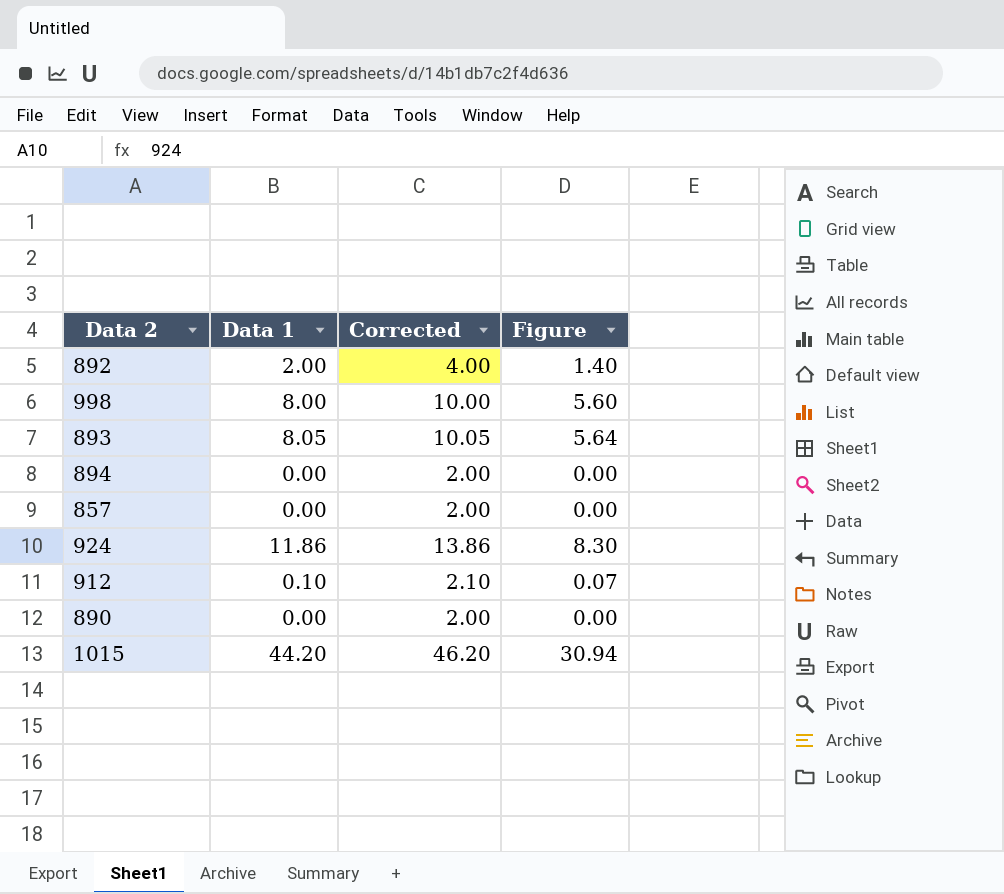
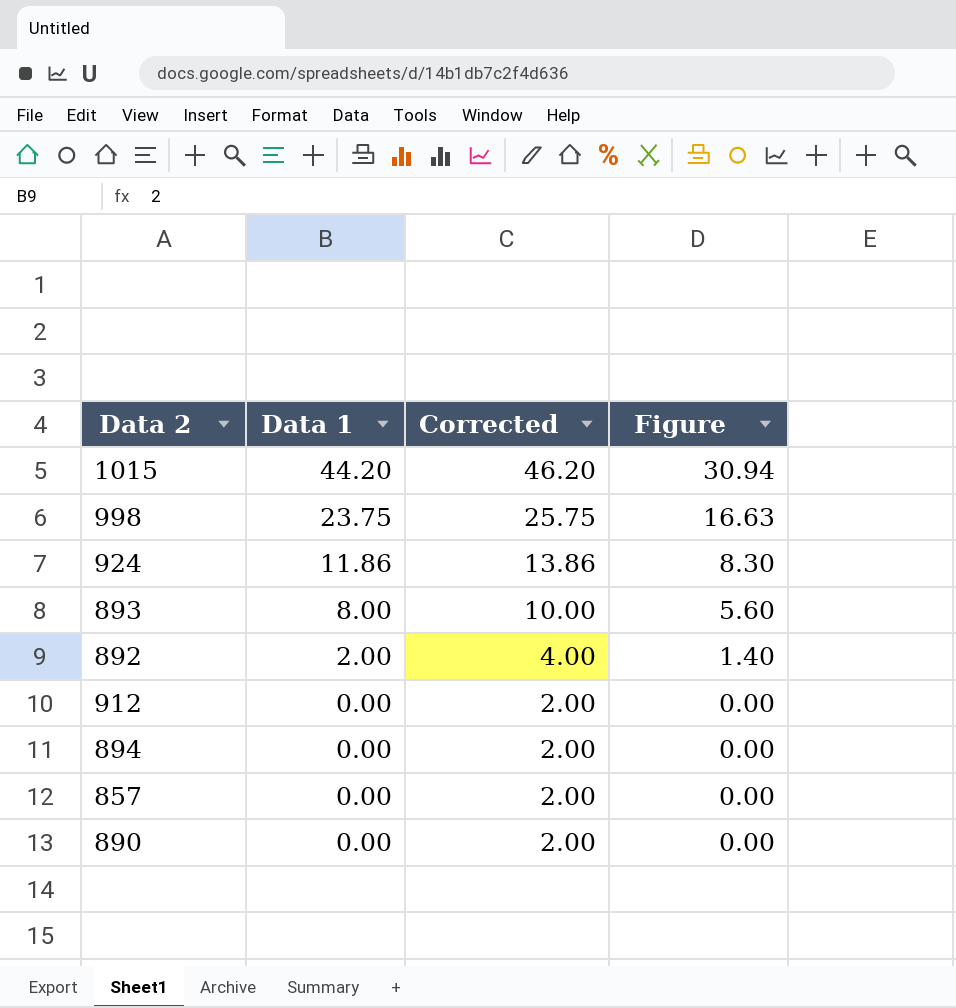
row order: none -> Data 1 descending
998 | Data 1: 8.00 -> 23.75
998 | Corrected: 10.00 -> 25.75
998 | Figure: 5.60 -> 16.63
893 | Data 1: 8.05 -> 8.00
893 | Corrected: 10.05 -> 10.00
893 | Figure: 5.64 -> 5.60
912 | Data 1: 0.10 -> 0.00
912 | Corrected: 2.10 -> 2.00
912 | Figure: 0.07 -> 0.00

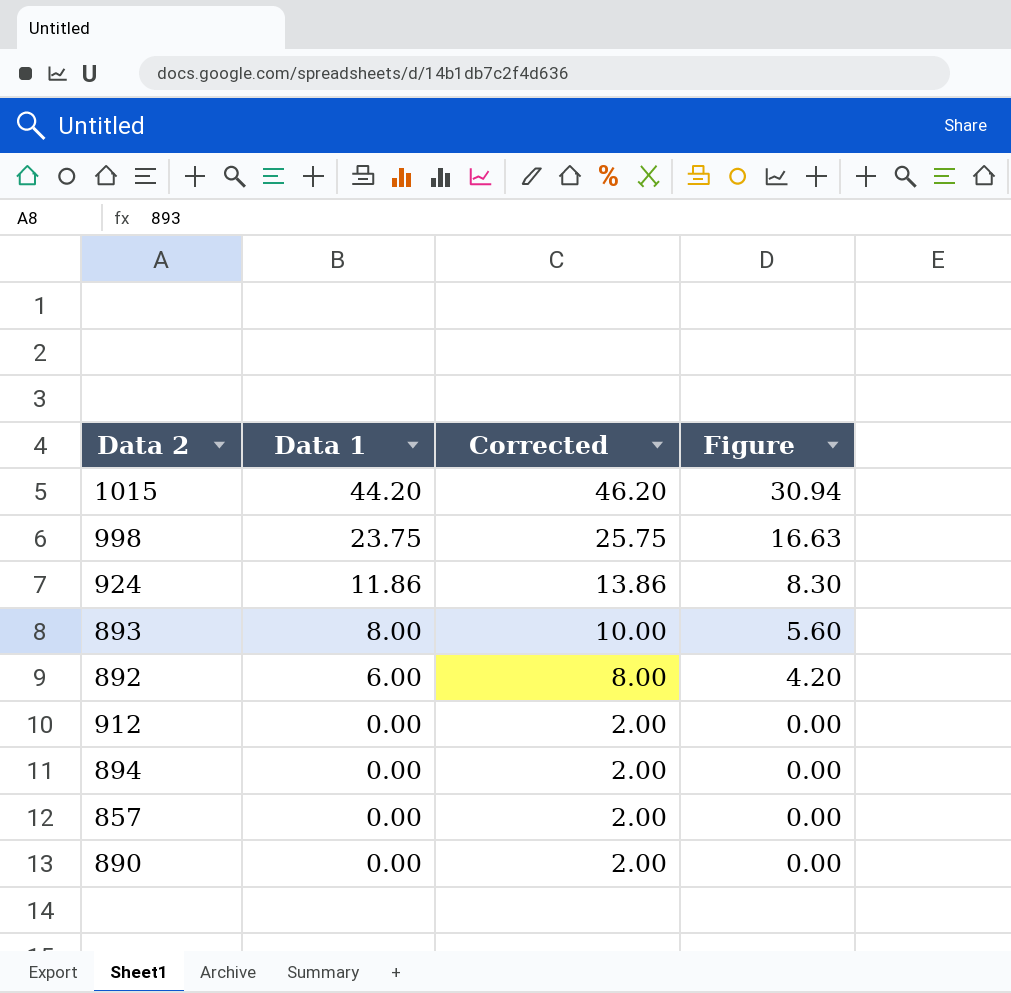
892 | Data 1: 2.00 -> 6.00
892 | Corrected: 4.00 -> 8.00
892 | Figure: 1.40 -> 4.20

